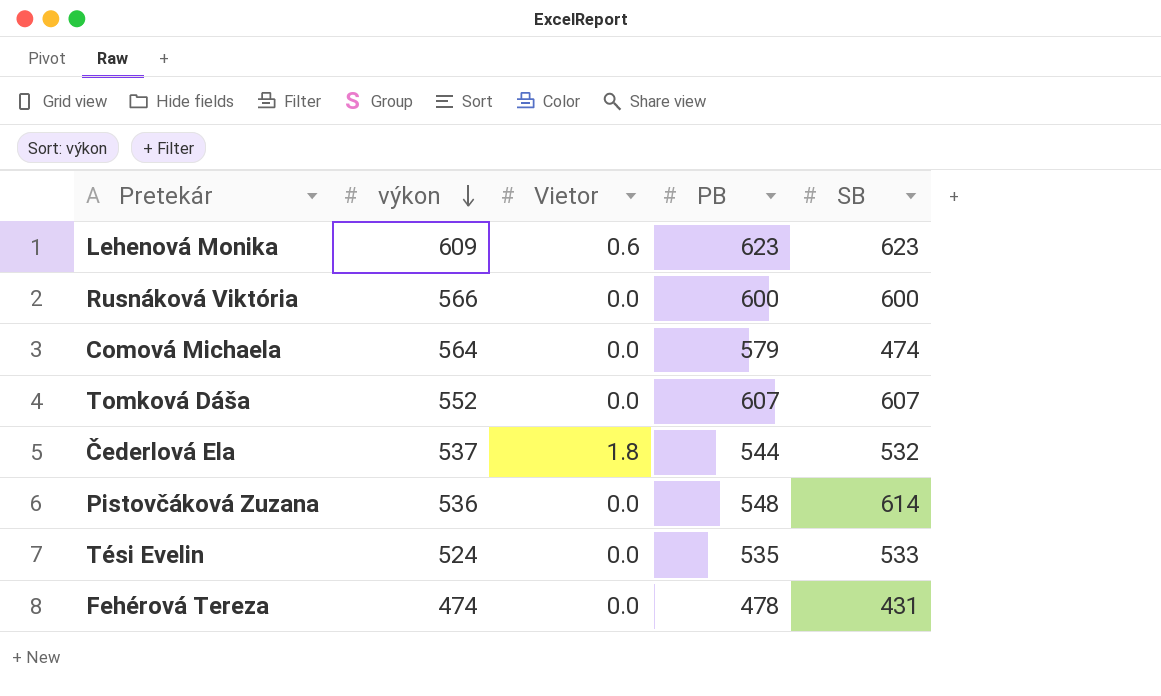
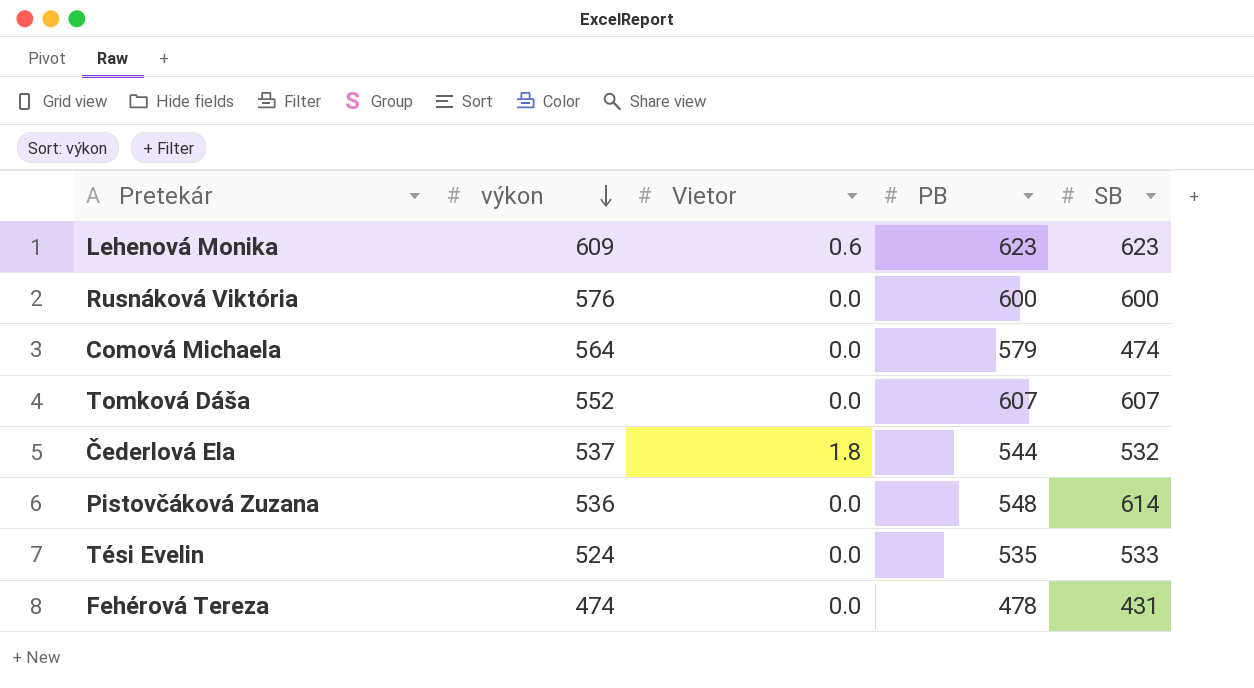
Rusnáková Viktória | výkon: 566 -> 576

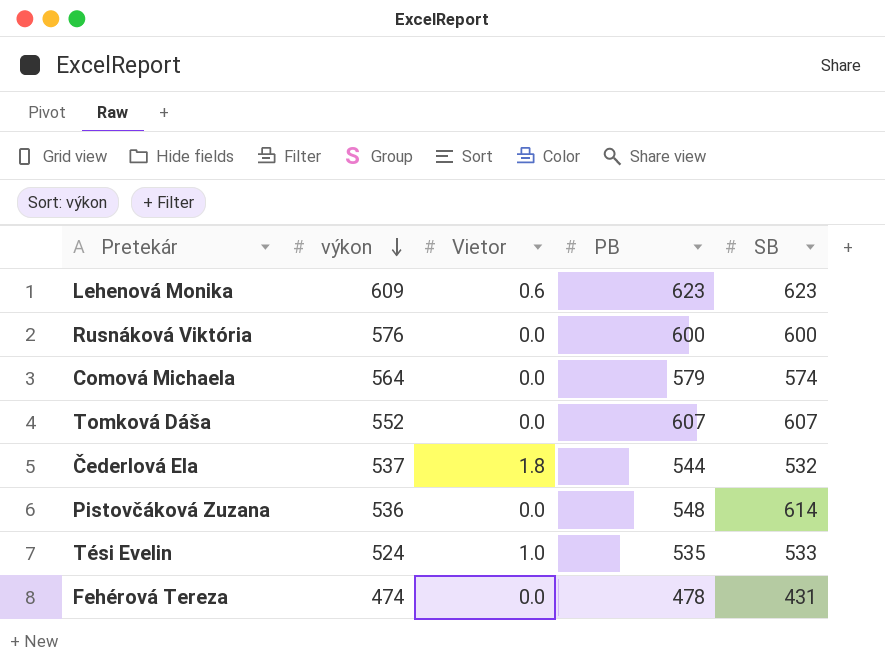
Comová Michaela | SB: 474 -> 574
Tési Evelin | Vietor: 0.0 -> 1.0

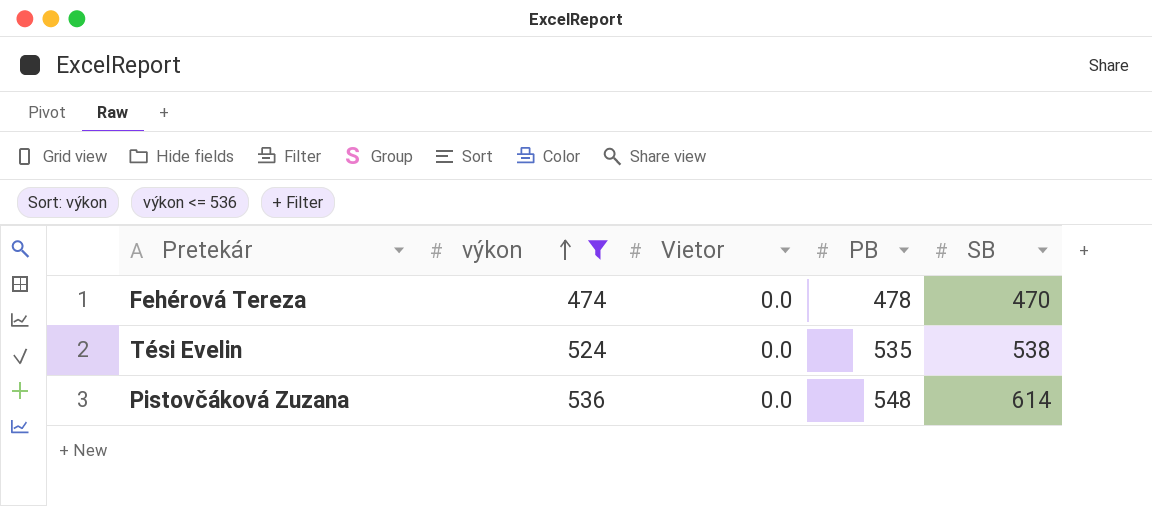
filter: none -> výkon <= 536
row order: výkon descending -> výkon ascending
Fehérová Tereza | SB: 431 -> 470
Tési Evelin | Vietor: 1.0 -> 0.0
Tési Evelin | SB: 533 -> 538

